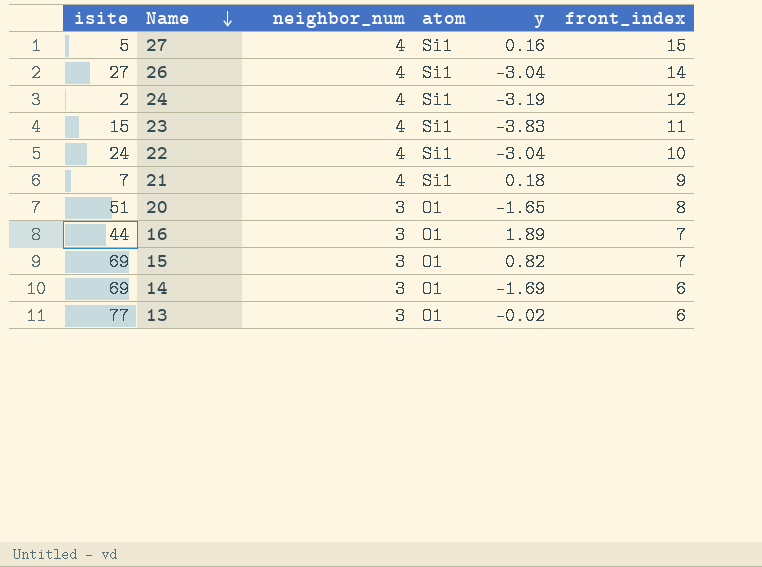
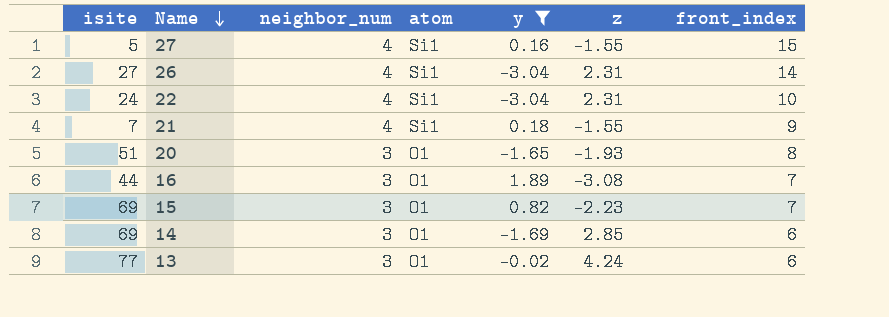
filter: none -> y >= -3.04
column z | position: none -> 6

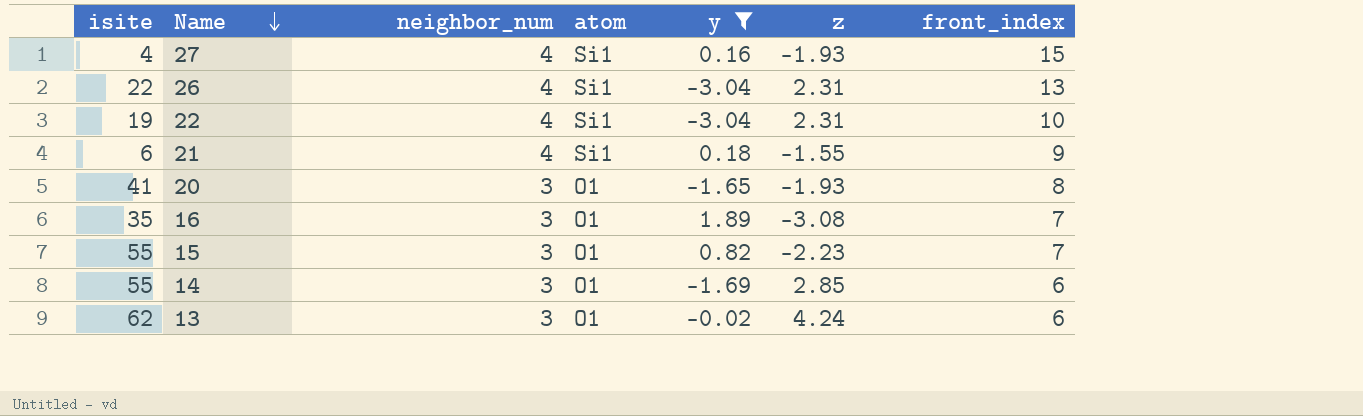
27 | isite: 5 -> 4
27 | z: -1.55 -> -1.93
26 | isite: 27 -> 22
26 | front_index: 14 -> 13
22 | isite: 24 -> 19
21 | isite: 7 -> 6
20 | isite: 51 -> 41
16 | isite: 44 -> 35
15 | isite: 69 -> 55
14 | isite: 69 -> 55
13 | isite: 77 -> 62

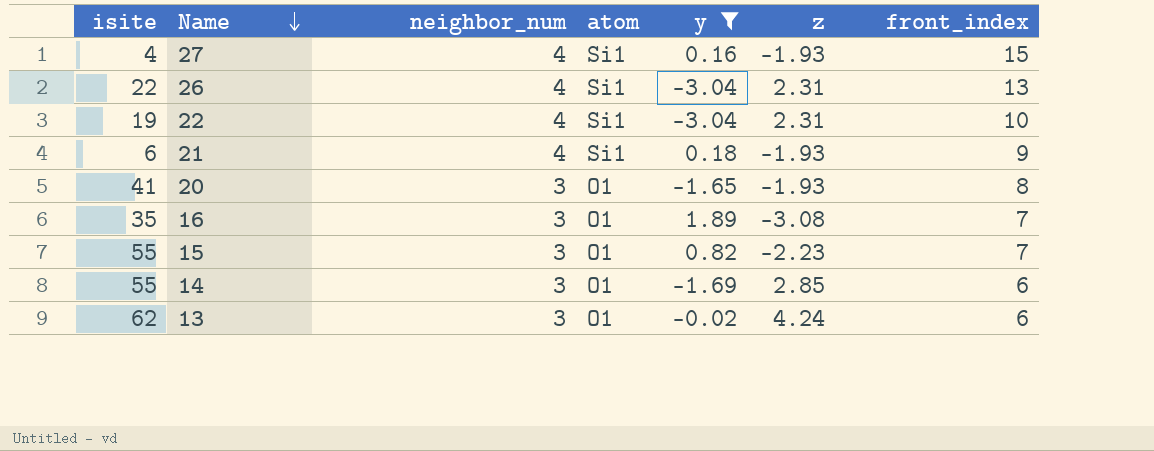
21 | z: -1.55 -> -1.93

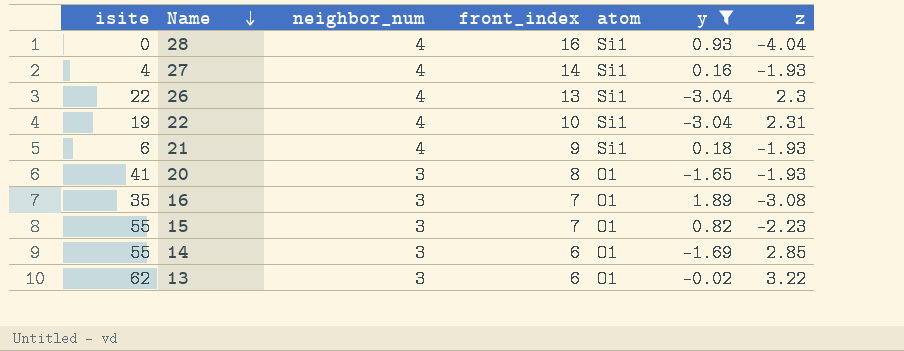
column front_index | position: 7 -> 4
row 28: none -> 0 | 4 | 16 | Si1 | 0.93 | -4.04
27 | front_index: 15 -> 14
26 | z: 2.31 -> 2.3
13 | z: 4.24 -> 3.22

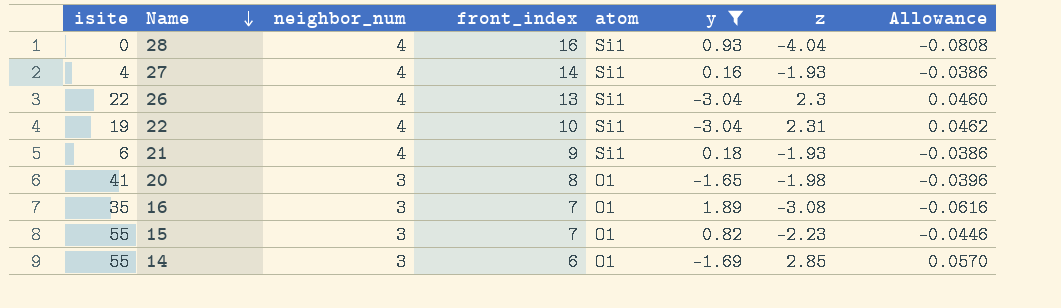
column Allowance | formula: none -> [z] * 0.02
row 13: 62 | 3 | 6 | O1 | -0.02 | 3.22 -> none
20 | z: -1.93 -> -1.98

